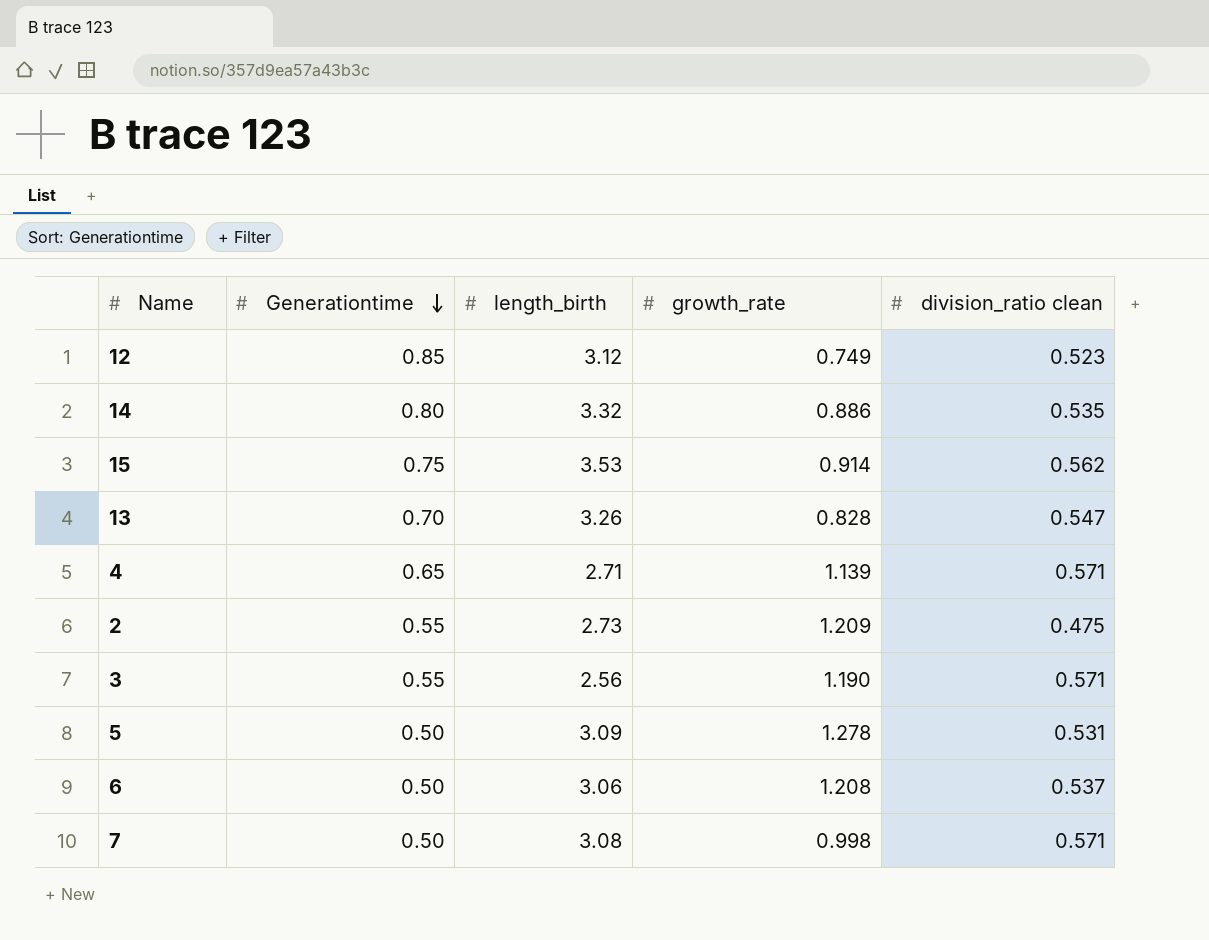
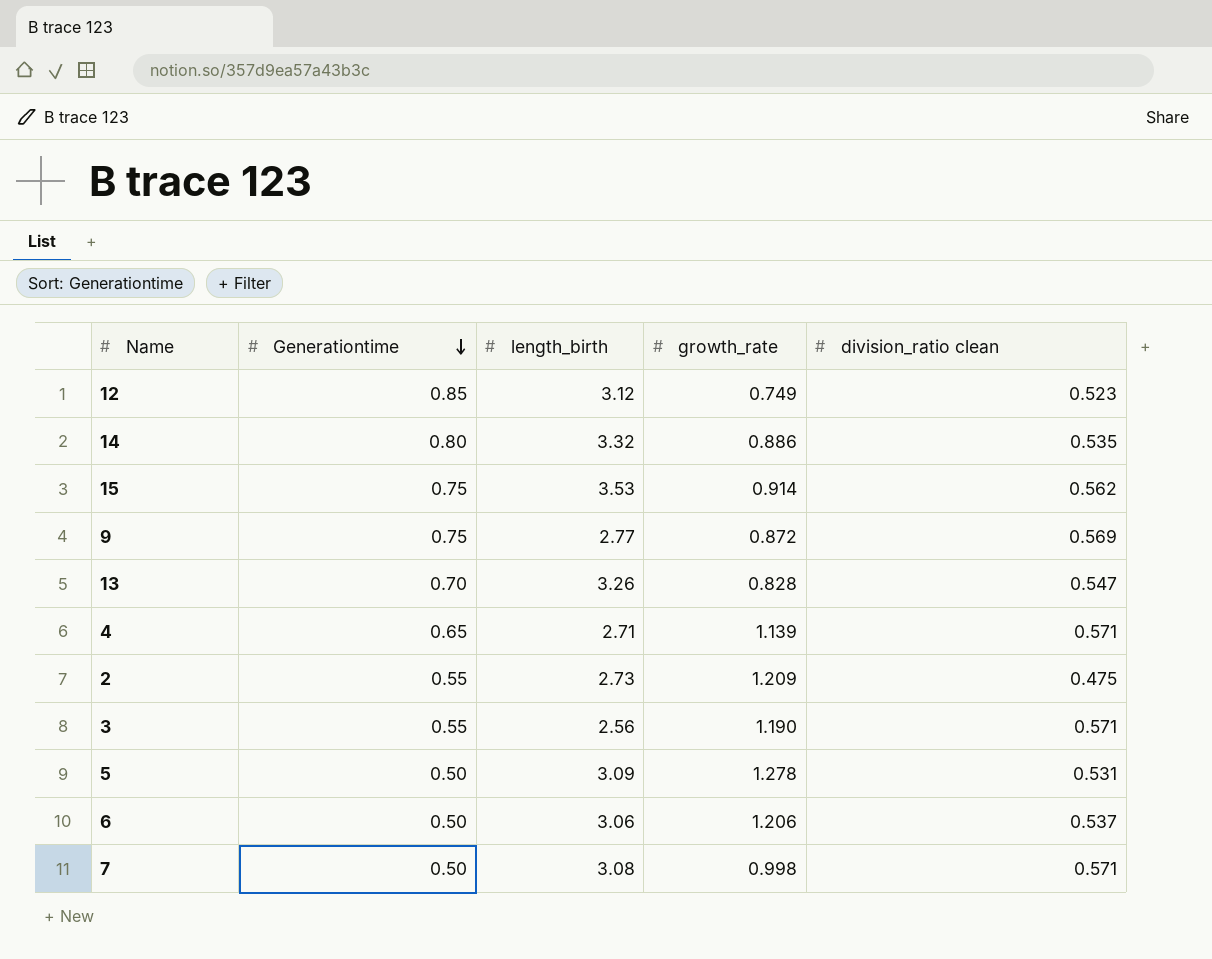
row 9: none -> 0.75 | 2.77 | 0.872 | 0.569
6 | growth_rate: 1.208 -> 1.206

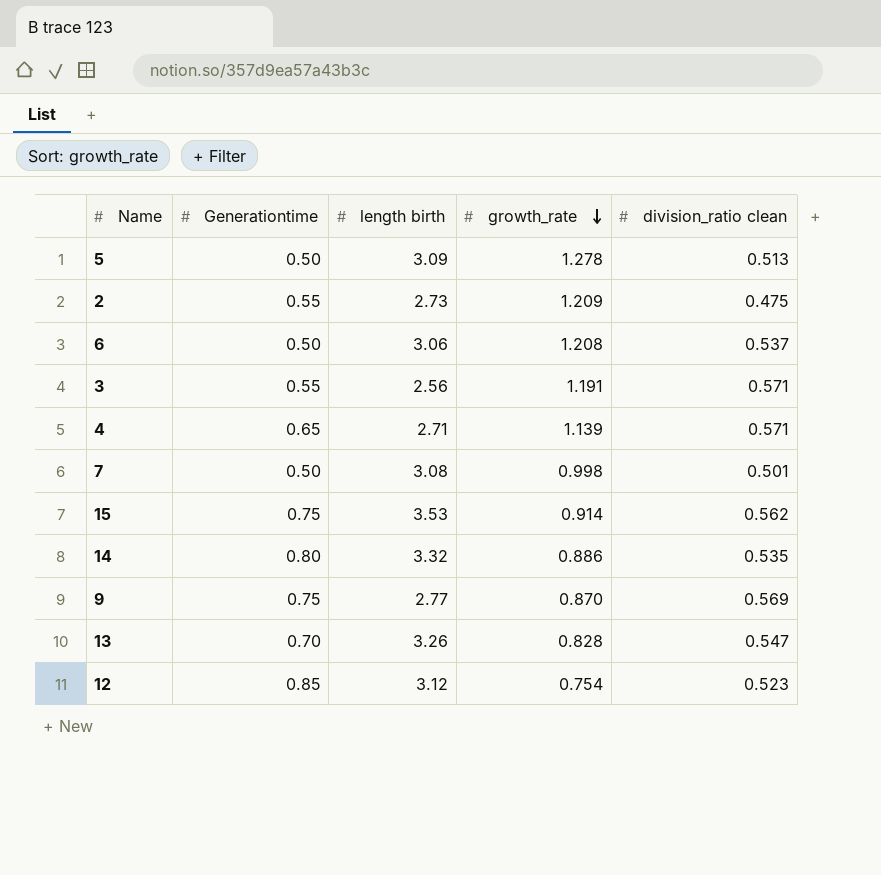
row order: Generationtime descending -> growth_rate descending
column name: length_birth -> length birth
5 | division_ratio clean: 0.531 -> 0.513
6 | growth_rate: 1.206 -> 1.208
3 | growth_rate: 1.190 -> 1.191
7 | division_ratio clean: 0.571 -> 0.501
9 | growth_rate: 0.872 -> 0.870
12 | growth_rate: 0.749 -> 0.754

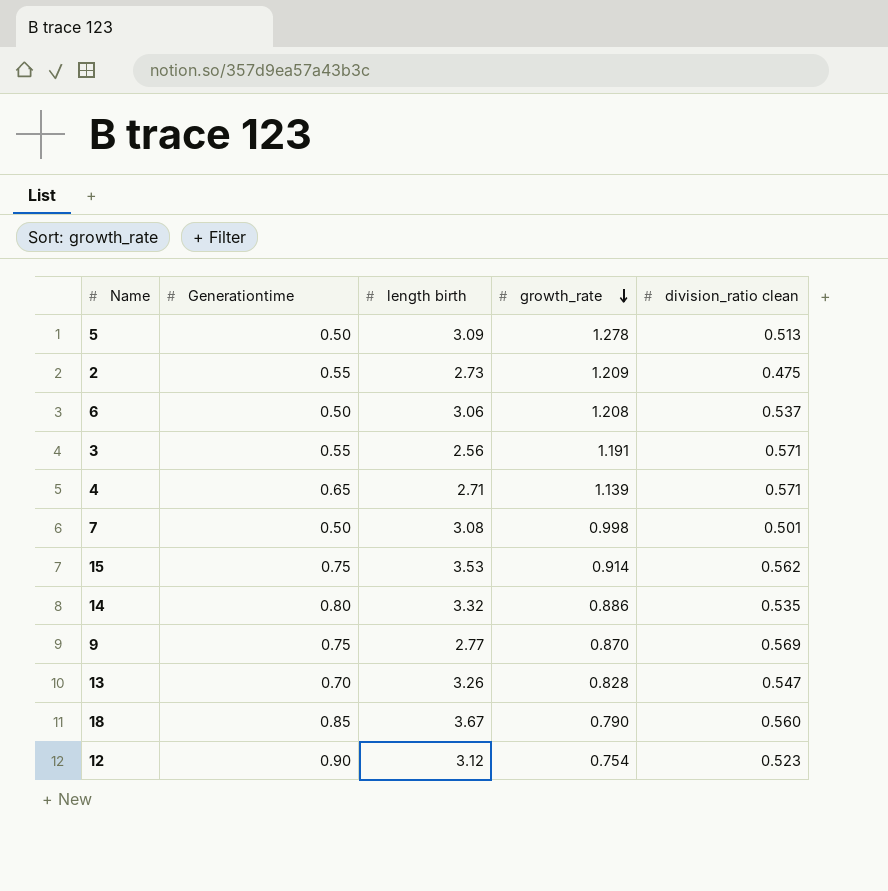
row 18: none -> 0.85 | 3.67 | 0.790 | 0.560
12 | Generationtime: 0.85 -> 0.90

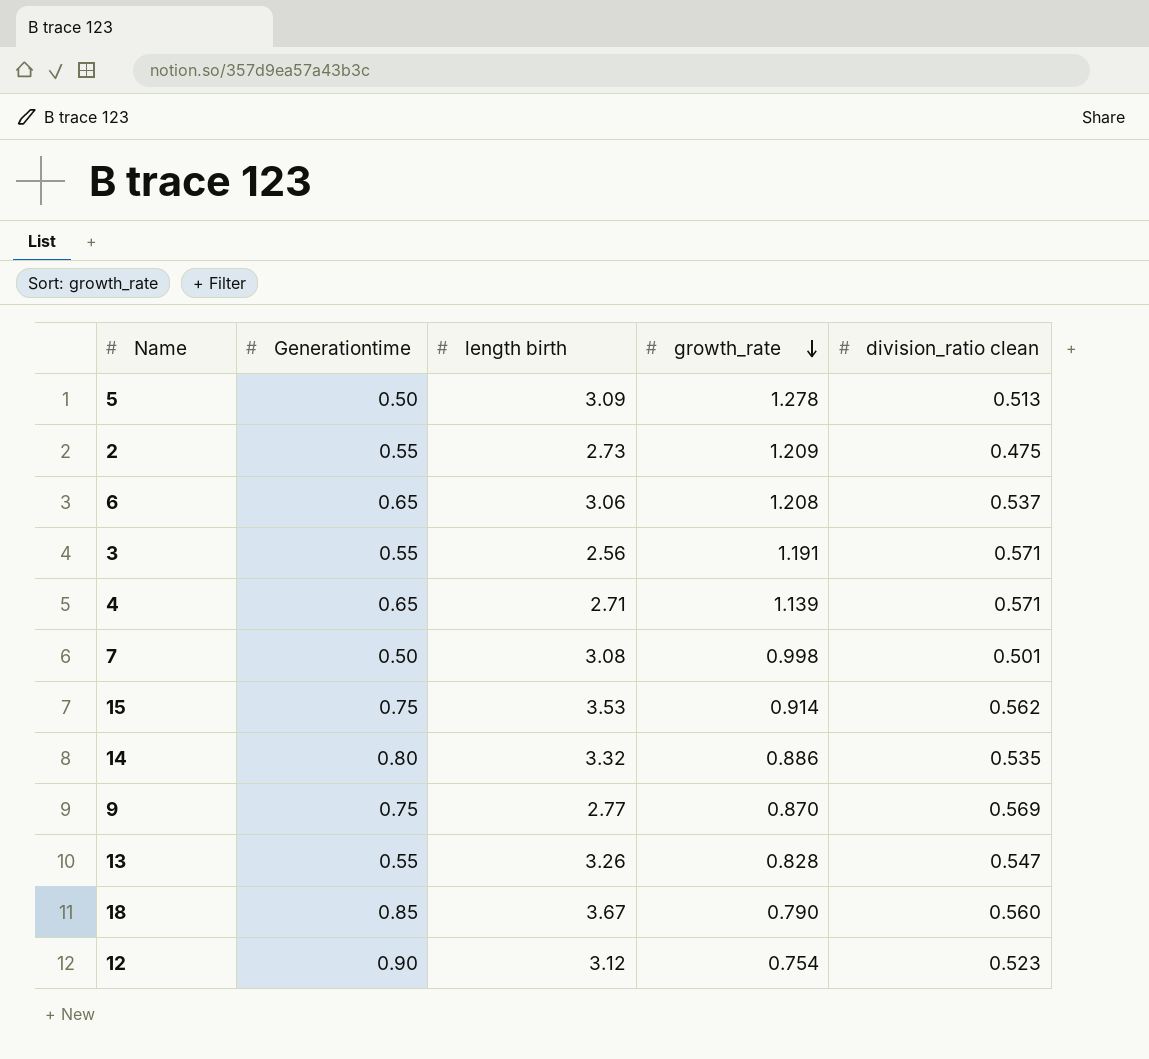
6 | Generationtime: 0.50 -> 0.65
13 | Generationtime: 0.70 -> 0.55

